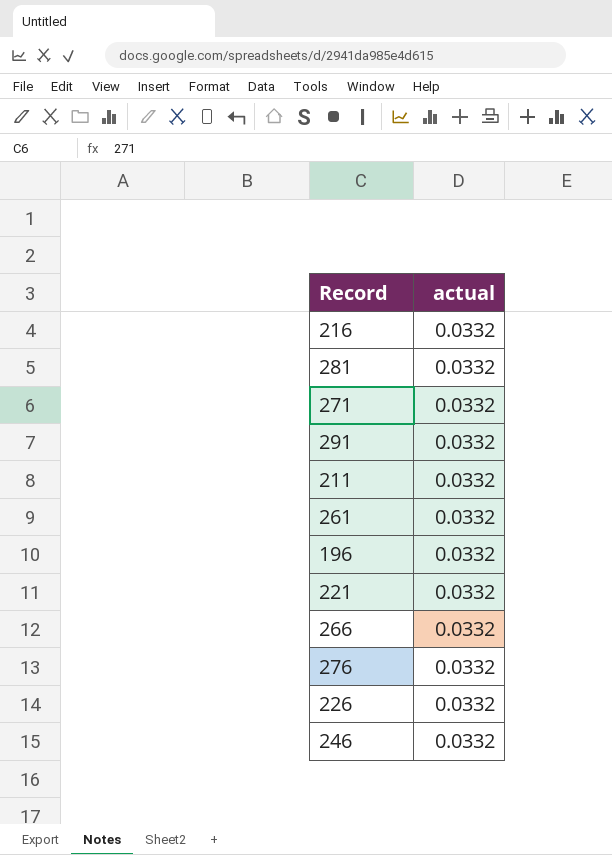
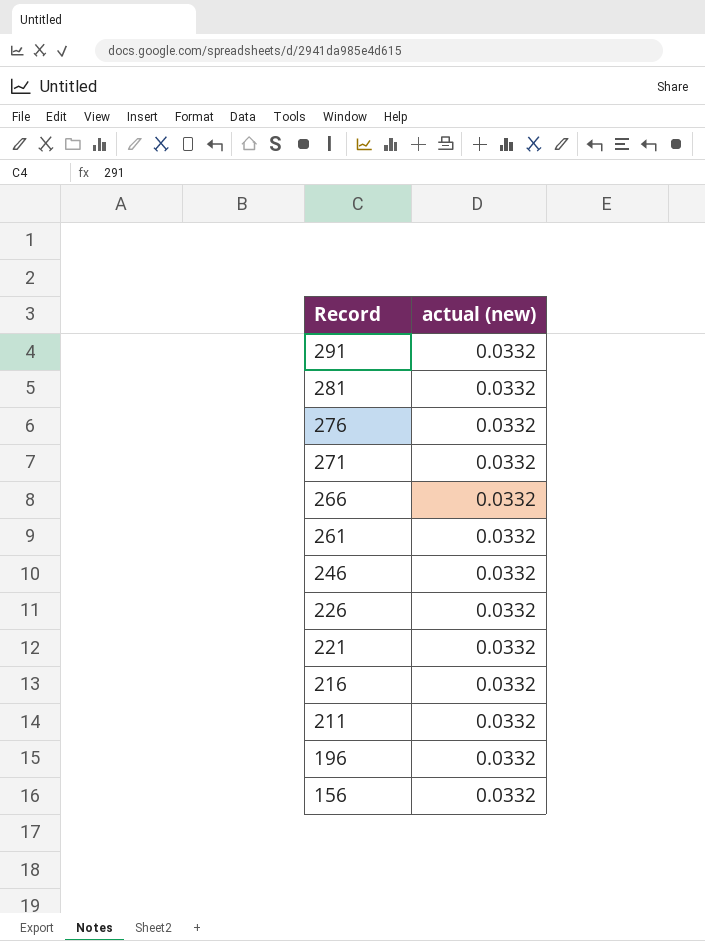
row order: none -> Record descending
column name: actual -> actual (new)
row 156: none -> 0.0332

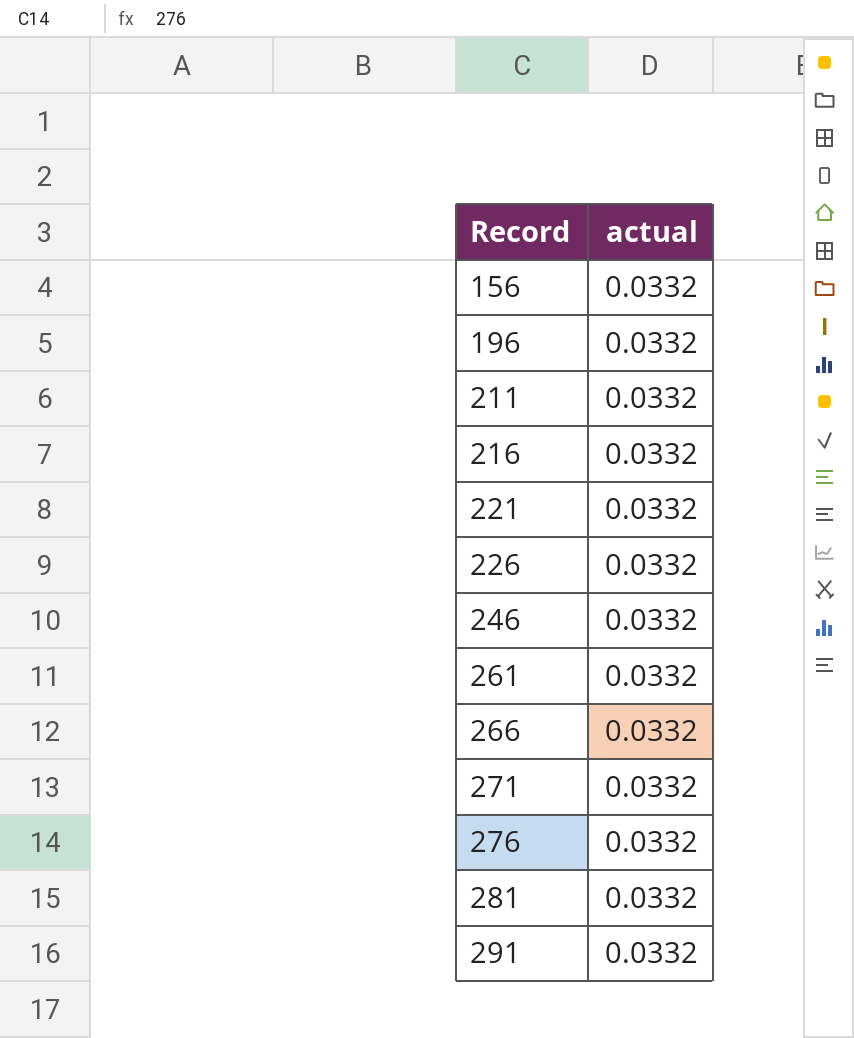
row order: Record descending -> Record ascending
column name: actual (new) -> actual

